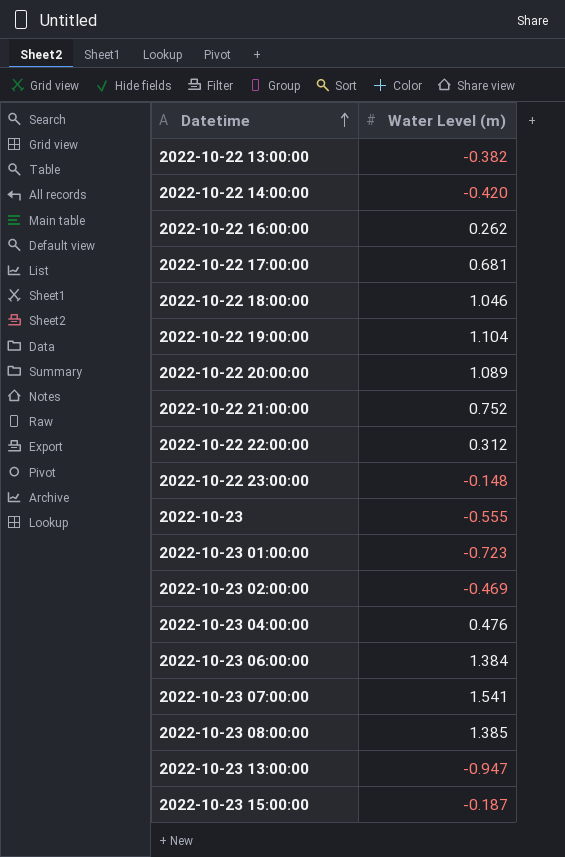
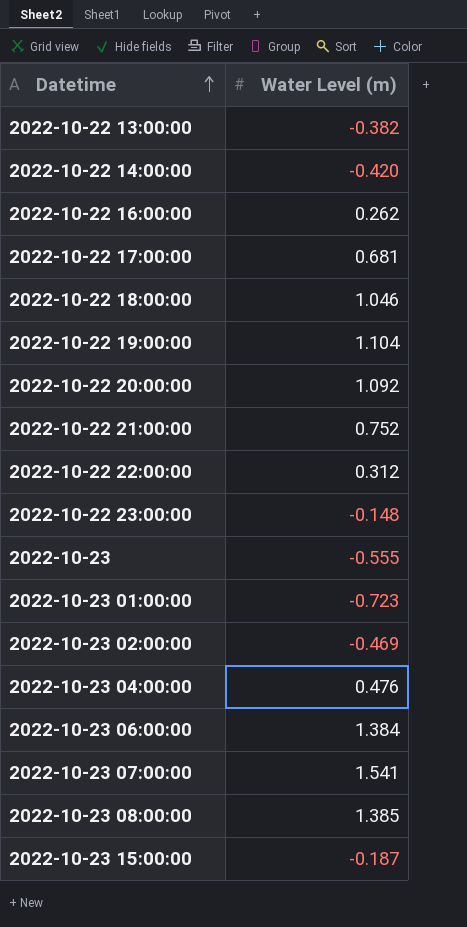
row 2022-10-23 13:00:00: -0.947 -> none
2022-10-22 20:00:00 | Water Level (m): 1.089 -> 1.092

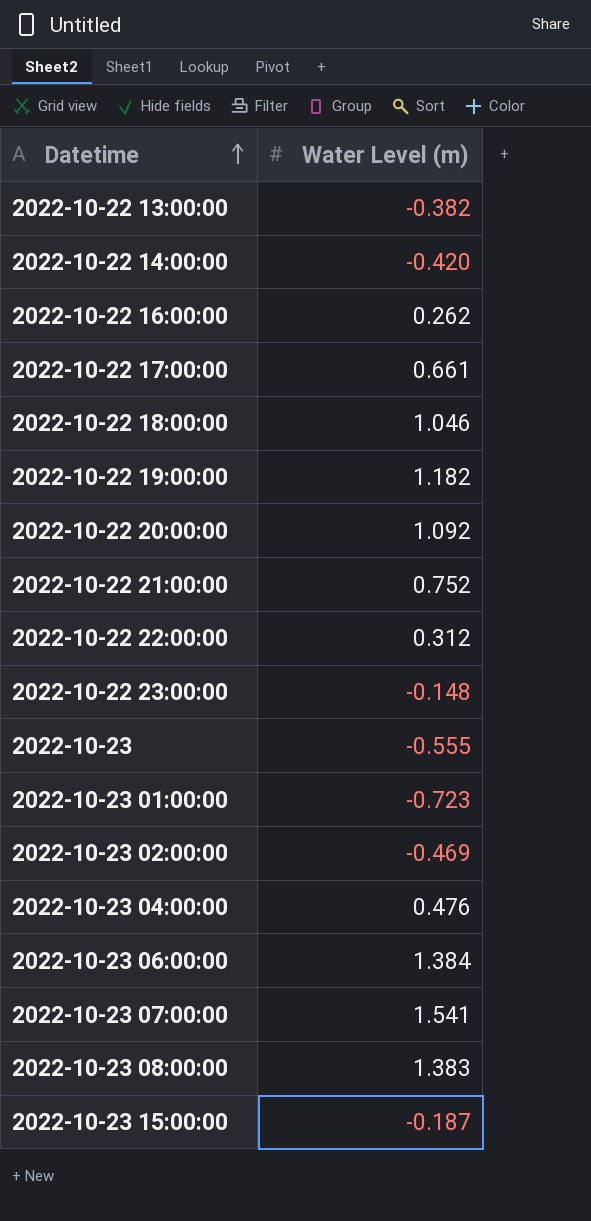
2022-10-22 17:00:00 | Water Level (m): 0.681 -> 0.661
2022-10-22 19:00:00 | Water Level (m): 1.104 -> 1.182
2022-10-23 08:00:00 | Water Level (m): 1.385 -> 1.383

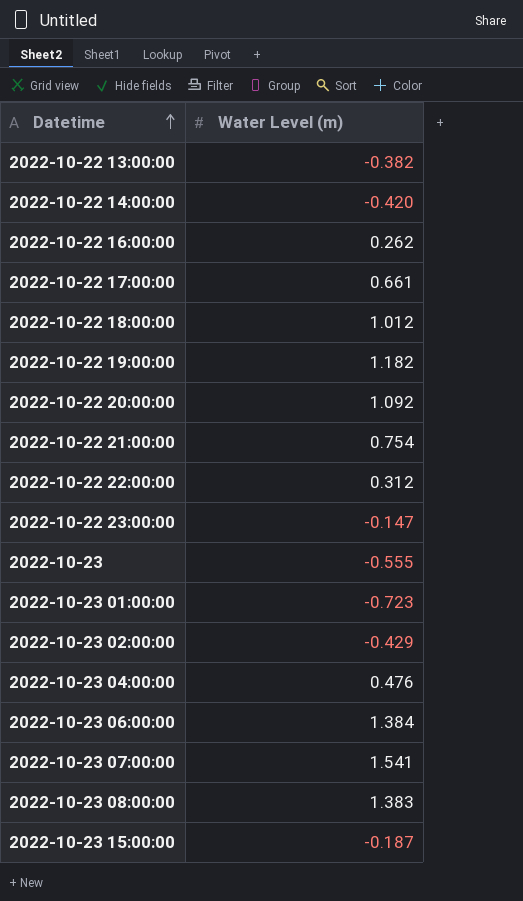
2022-10-22 18:00:00 | Water Level (m): 1.046 -> 1.012
2022-10-22 21:00:00 | Water Level (m): 0.752 -> 0.754
2022-10-22 23:00:00 | Water Level (m): -0.148 -> -0.147
2022-10-23 02:00:00 | Water Level (m): -0.469 -> -0.429

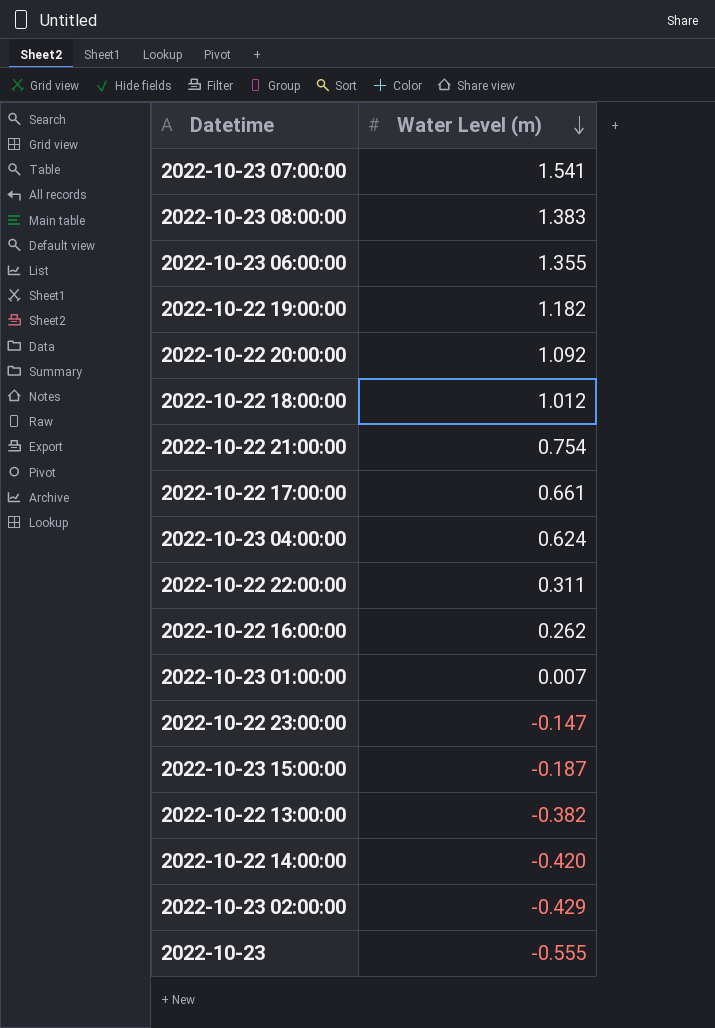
row order: Datetime ascending -> Water Level (m) descending
2022-10-23 06:00:00 | Water Level (m): 1.384 -> 1.355
2022-10-23 04:00:00 | Water Level (m): 0.476 -> 0.624
2022-10-22 22:00:00 | Water Level (m): 0.312 -> 0.311
2022-10-23 01:00:00 | Water Level (m): -0.723 -> 0.007

